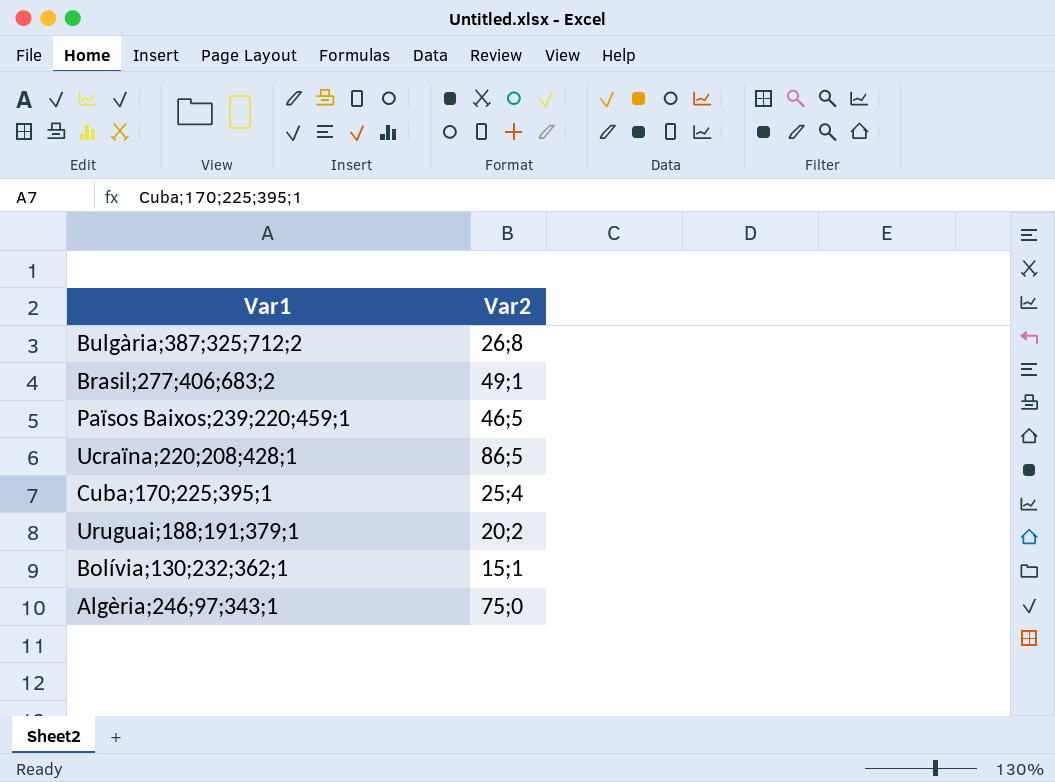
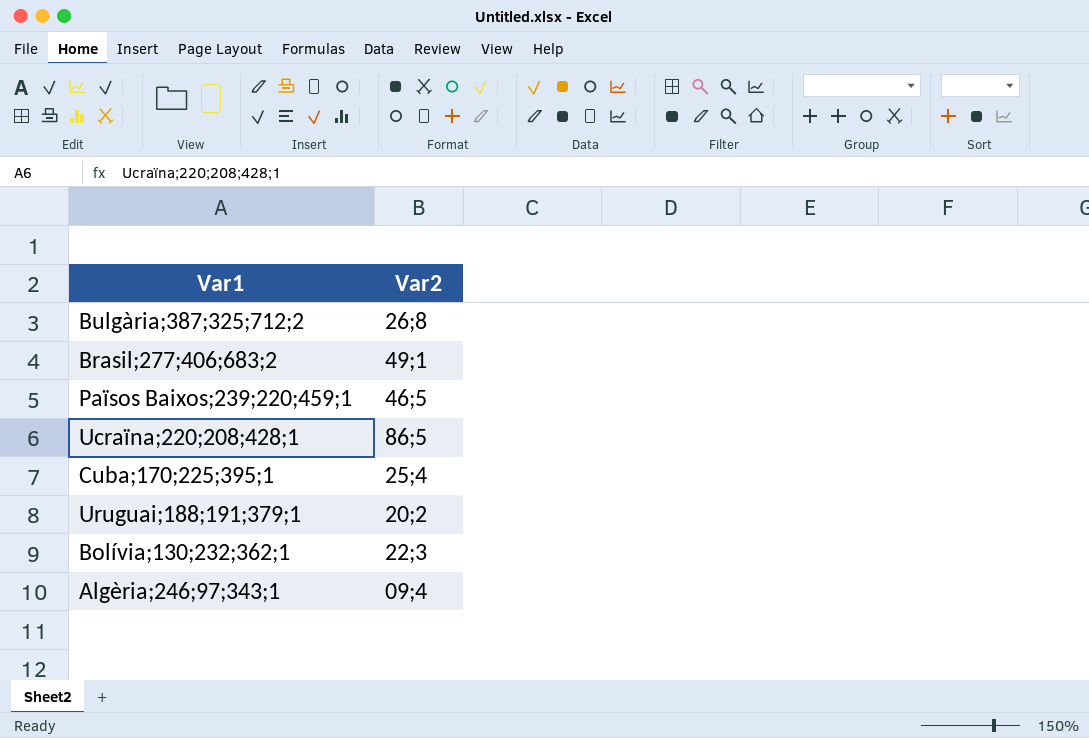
Bolívia;130;232;362;1 | Var2: 15;1 -> 22;3
Algèria;246;97;343;1 | Var2: 75;0 -> 09;4

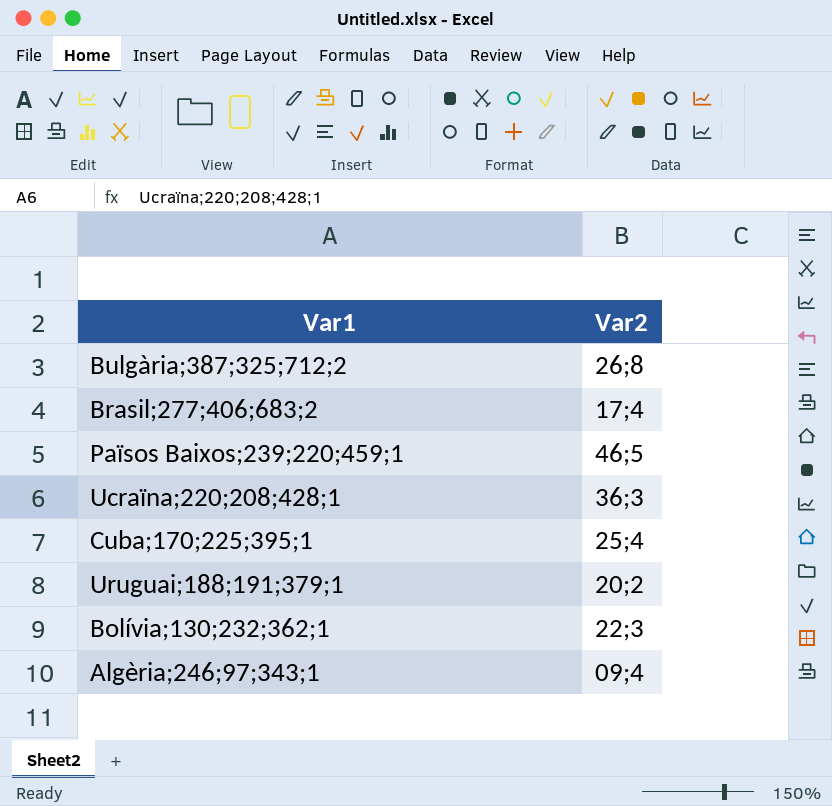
Brasil;277;406;683;2 | Var2: 49;1 -> 17;4
Ucraïna;220;208;428;1 | Var2: 86;5 -> 36;3

